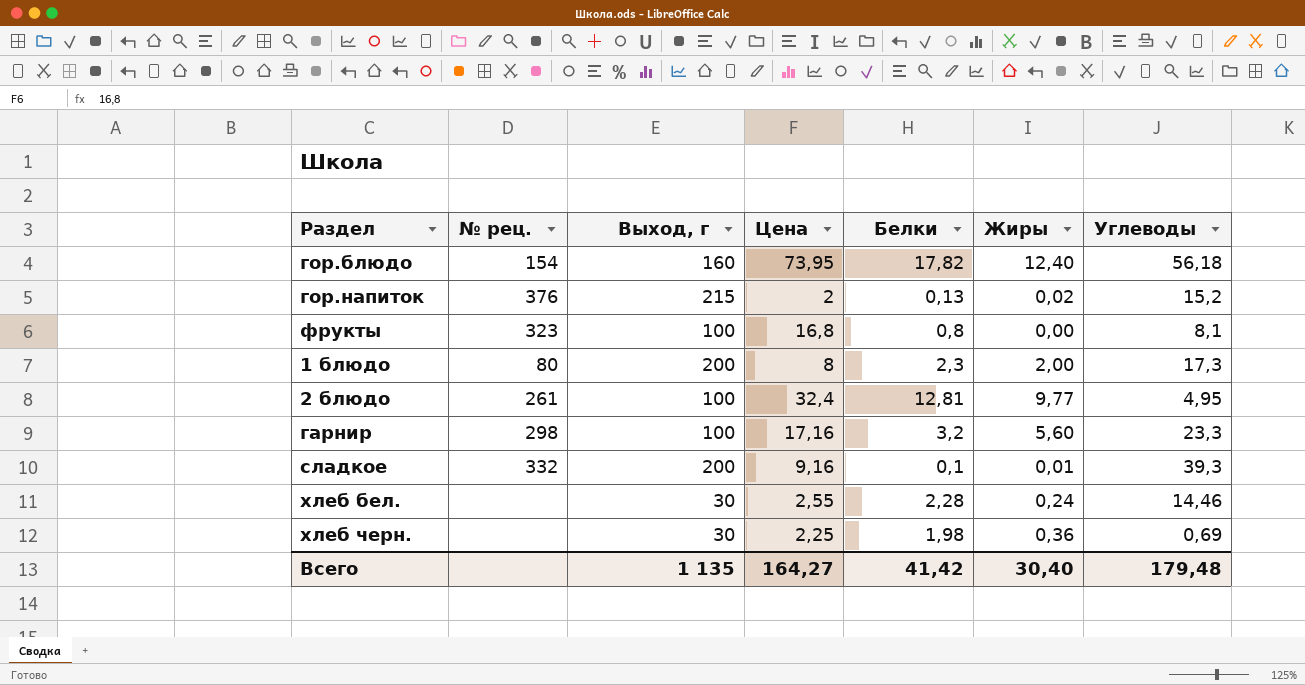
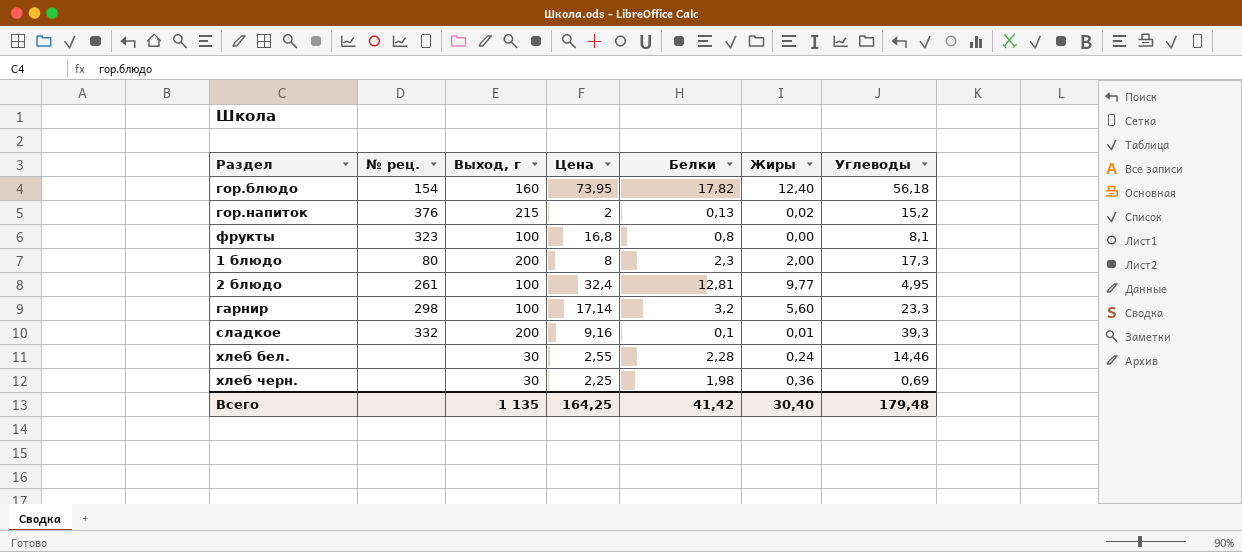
гарнир | Цена: 17,16 -> 17,14
Всего | Цена: 164,27 -> 164,25

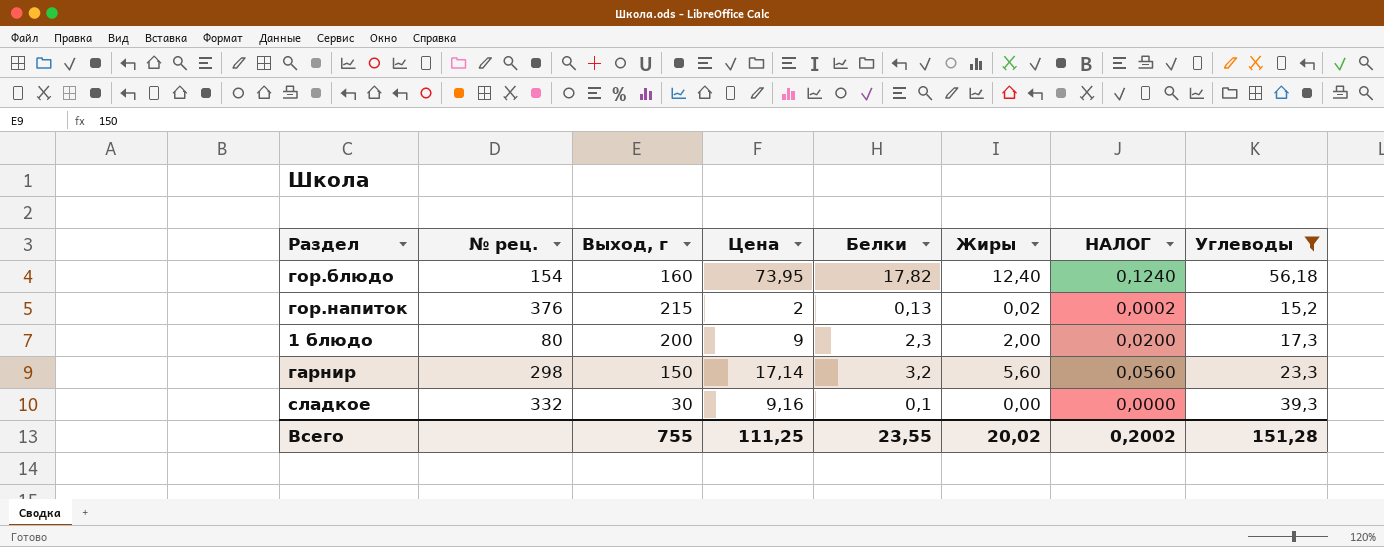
filter: none -> Углеводы >= 15,2
column НАЛОГ | formula: none -> [Жиры] * 0,01
1 блюдо | Цена: 8 -> 9
гарнир | Выход, г: 100 -> 150
сладкое | Выход, г: 200 -> 30
сладкое | Жиры: 0,01 -> 0,00
Всего | Выход, г: 1 135 -> 755
Всего | Цена: 164,25 -> 111,25
Всего | Белки: 41,42 -> 23,55
Всего | Жиры: 30,40 -> 20,02
Всего | Углеводы: 179,48 -> 151,28

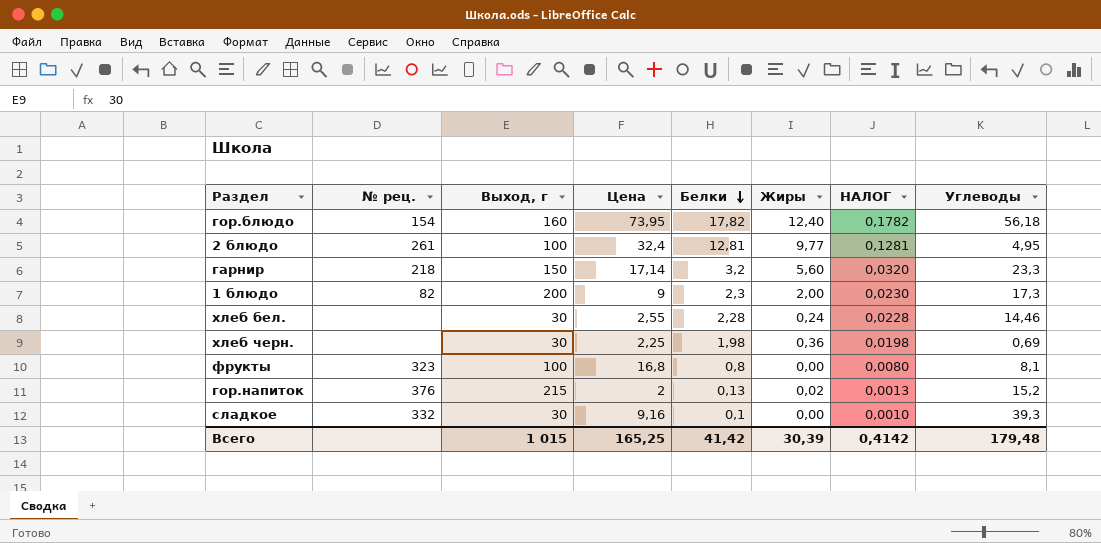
filter: Углеводы >= 15,2 -> none
row order: none -> Белки descending
column НАЛОГ | formula: [Жиры] * 0,01 -> [Белки] * 0,01
гарнир | № рец.: 298 -> 218
1 блюдо | № рец.: 80 -> 82
Всего | Выход, г: 755 -> 1 015
Всего | Цена: 111,25 -> 165,25
Всего | Белки: 23,55 -> 41,42
Всего | Жиры: 20,02 -> 30,39
Всего | НАЛОГ: 0,2002 -> 0,4142
Всего | Углеводы: 151,28 -> 179,48

